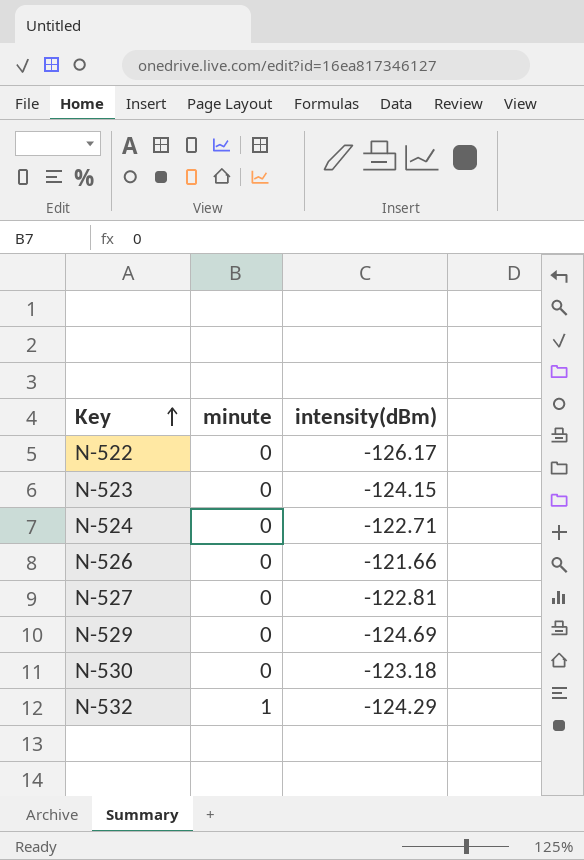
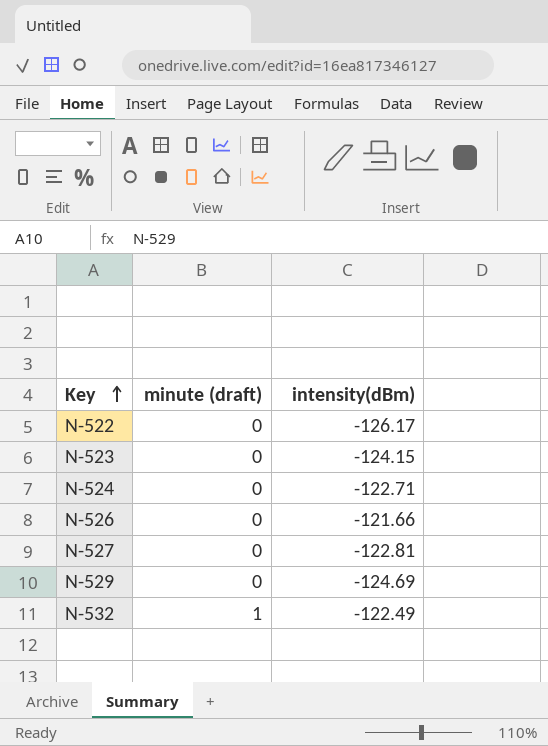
column name: minute -> minute (draft)
row N-530: 0 | -123.18 -> none
N-532 | intensity(dBm): -124.29 -> -122.49

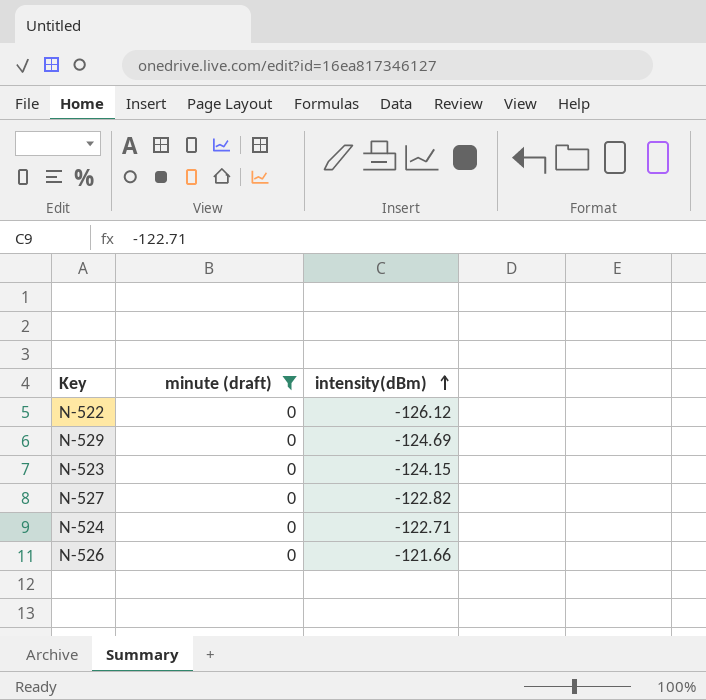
filter: none -> minute (draft) = 0
row order: Key ascending -> intensity(dBm) ascending
N-522 | intensity(dBm): -126.17 -> -126.12
N-527 | intensity(dBm): -122.81 -> -122.82

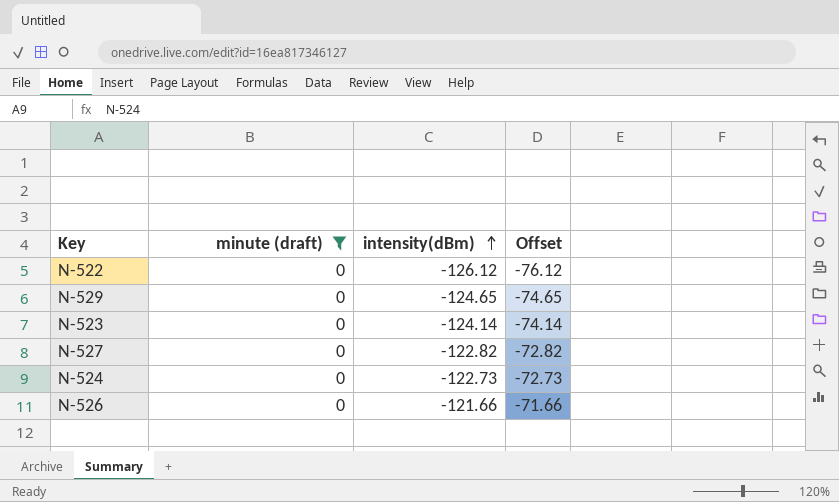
column Offset | formula: none -> [intensity(dBm)] + 50
N-529 | intensity(dBm): -124.69 -> -124.65
N-523 | intensity(dBm): -124.15 -> -124.14
N-524 | intensity(dBm): -122.71 -> -122.73

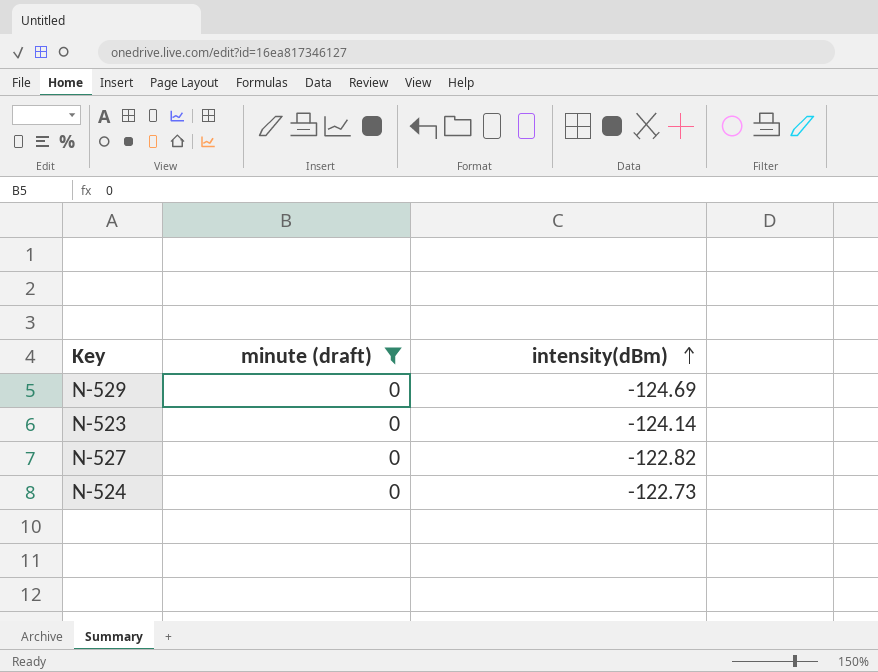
column Offset | formula: [intensity(dBm)] + 50 -> none
row N-522: 0 | -126.12 | -76.12 -> none
row N-526: 0 | -121.66 | -71.66 -> none
N-529 | intensity(dBm): -124.65 -> -124.69

